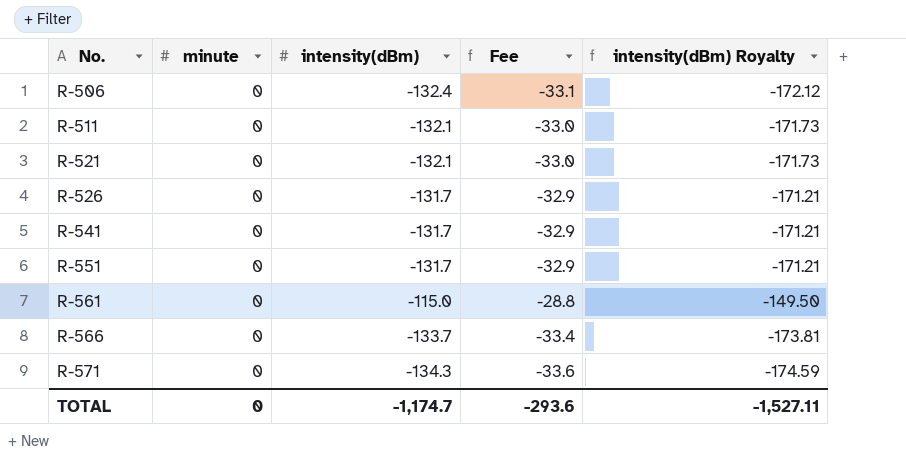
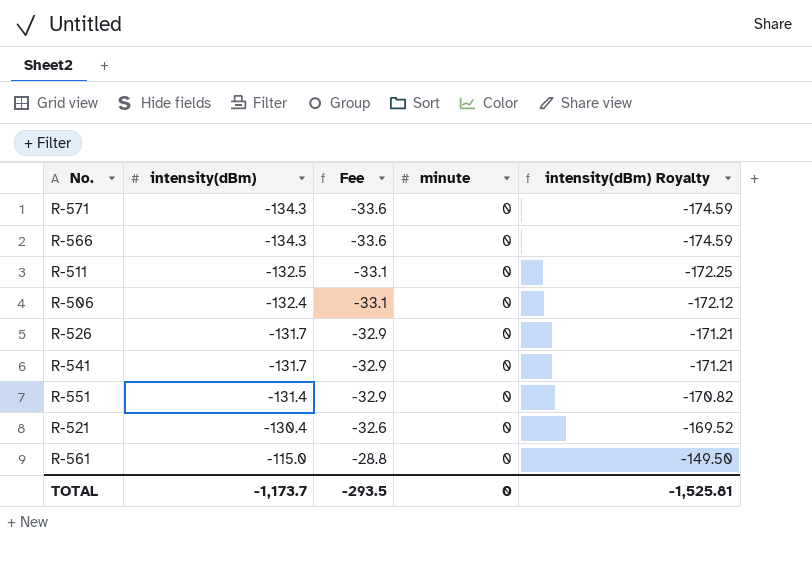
row order: No. ascending -> intensity(dBm) ascending
column minute | position: 2 -> 4
R-566 | intensity(dBm): -133.7 -> -134.3
R-566 | Fee: -33.4 -> -33.6
R-566 | intensity(dBm) Royalty: -173.81 -> -174.59
R-511 | intensity(dBm): -132.1 -> -132.5
R-511 | Fee: -33.0 -> -33.1
R-511 | intensity(dBm) Royalty: -171.73 -> -172.25
R-551 | intensity(dBm): -131.7 -> -131.4
R-551 | intensity(dBm) Royalty: -171.21 -> -170.82
R-521 | intensity(dBm): -132.1 -> -130.4
R-521 | Fee: -33.0 -> -32.6
R-521 | intensity(dBm) Royalty: -171.73 -> -169.52
TOTAL | intensity(dBm): -1,174.7 -> -1,173.7
TOTAL | Fee: -293.6 -> -293.5
TOTAL | intensity(dBm) Royalty: -1,527.11 -> -1,525.81

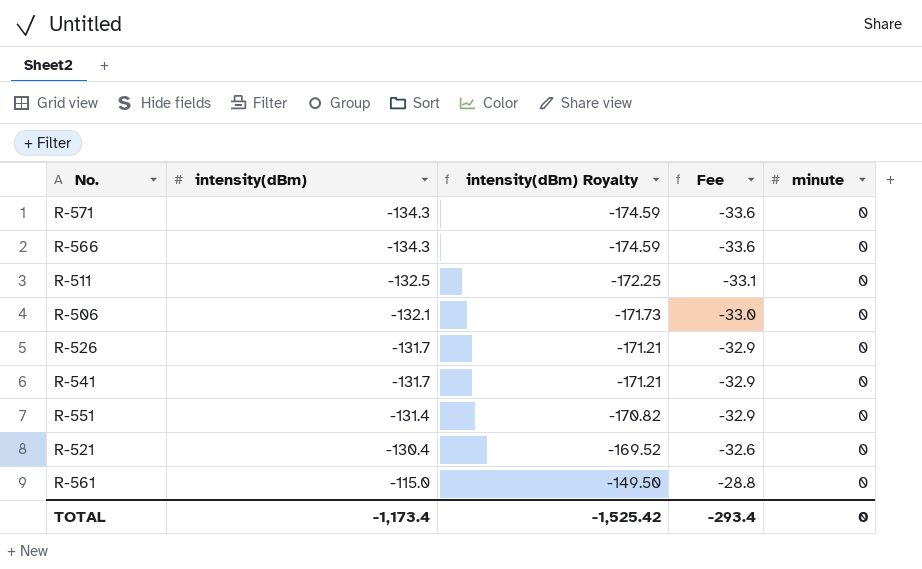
column intensity(dBm) Royalty | position: 5 -> 3
R-506 | intensity(dBm): -132.4 -> -132.1
R-506 | intensity(dBm) Royalty: -172.12 -> -171.73
R-506 | Fee: -33.1 -> -33.0
TOTAL | intensity(dBm): -1,173.7 -> -1,173.4
TOTAL | intensity(dBm) Royalty: -1,525.81 -> -1,525.42
TOTAL | Fee: -293.5 -> -293.4

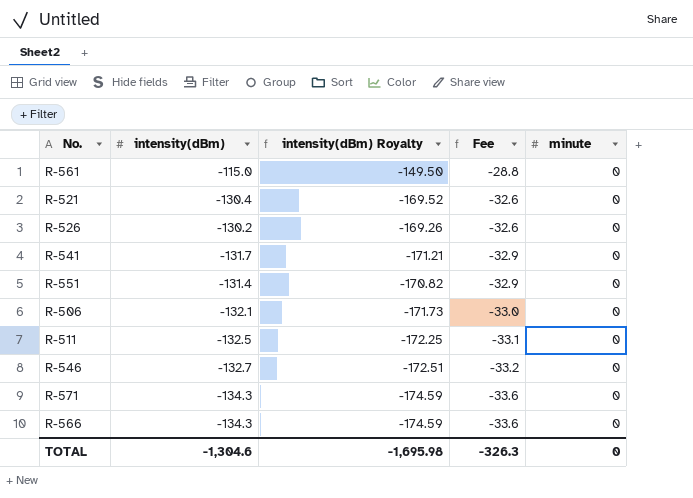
row order: intensity(dBm) ascending -> Fee descending
R-526 | intensity(dBm): -131.7 -> -130.2
R-526 | intensity(dBm) Royalty: -171.21 -> -169.26
R-526 | Fee: -32.9 -> -32.6
row R-546: none -> -132.7 | -172.51 | -33.2 | 0
TOTAL | intensity(dBm): -1,173.4 -> -1,304.6
TOTAL | intensity(dBm) Royalty: -1,525.42 -> -1,695.98
TOTAL | Fee: -293.4 -> -326.3

